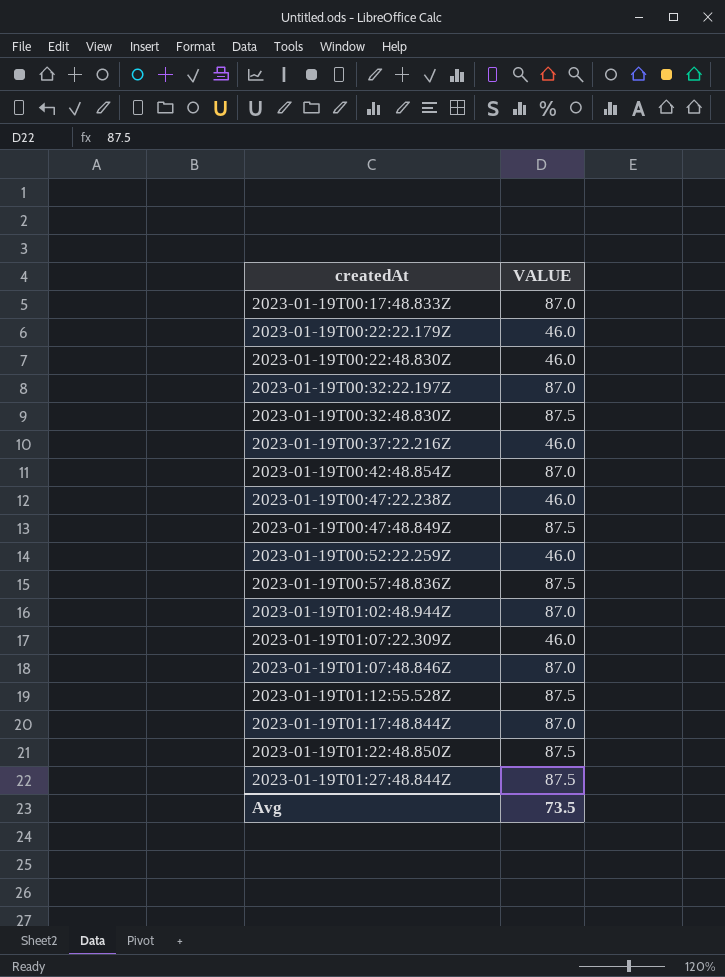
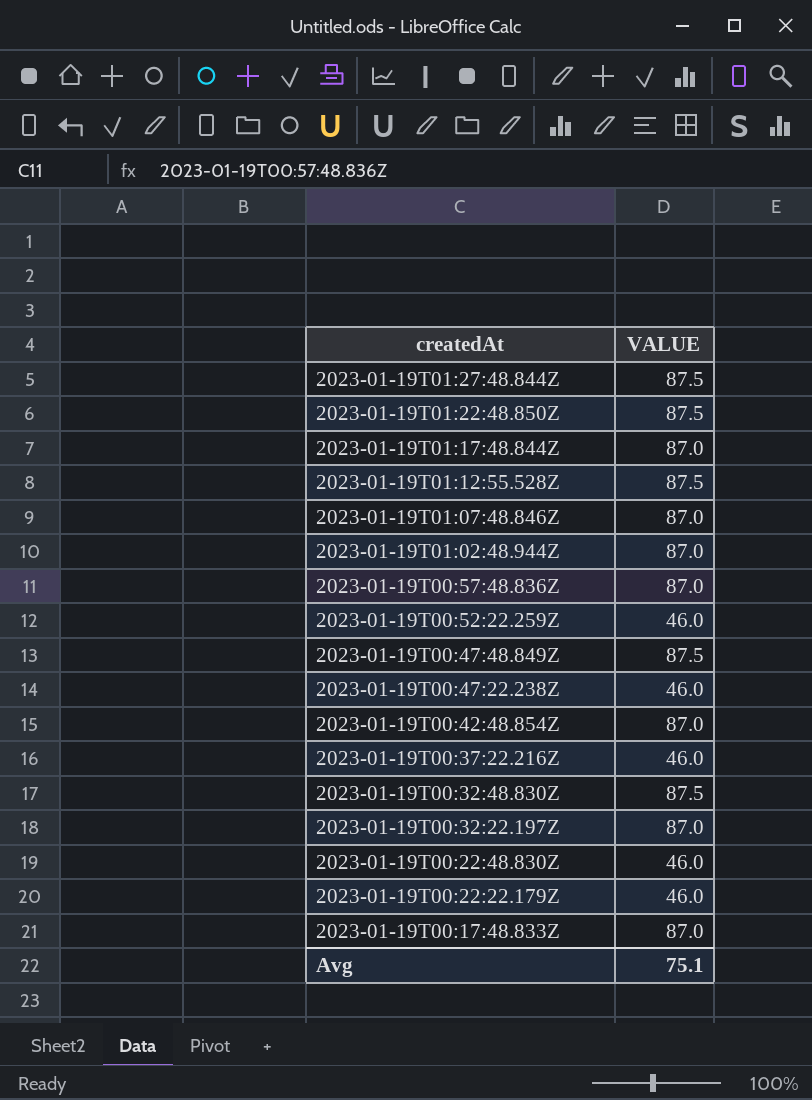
row order: createdAt ascending -> createdAt descending
row 2023-01-19T01:07:22.309Z: 46.0 -> none
2023-01-19T00:57:48.836Z | VALUE: 87.5 -> 87.0
Avg | VALUE: 73.5 -> 75.1

